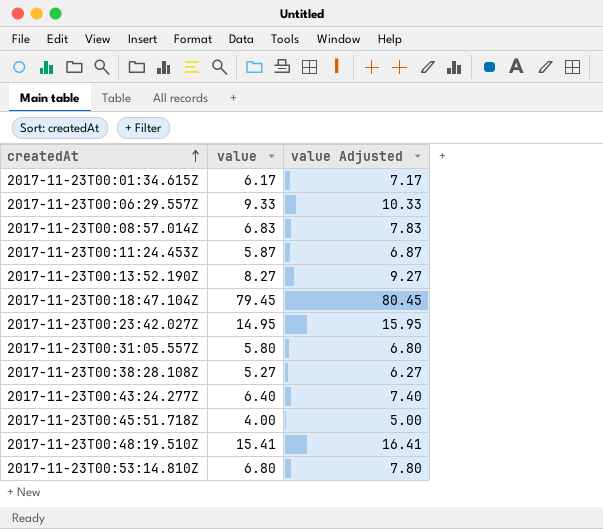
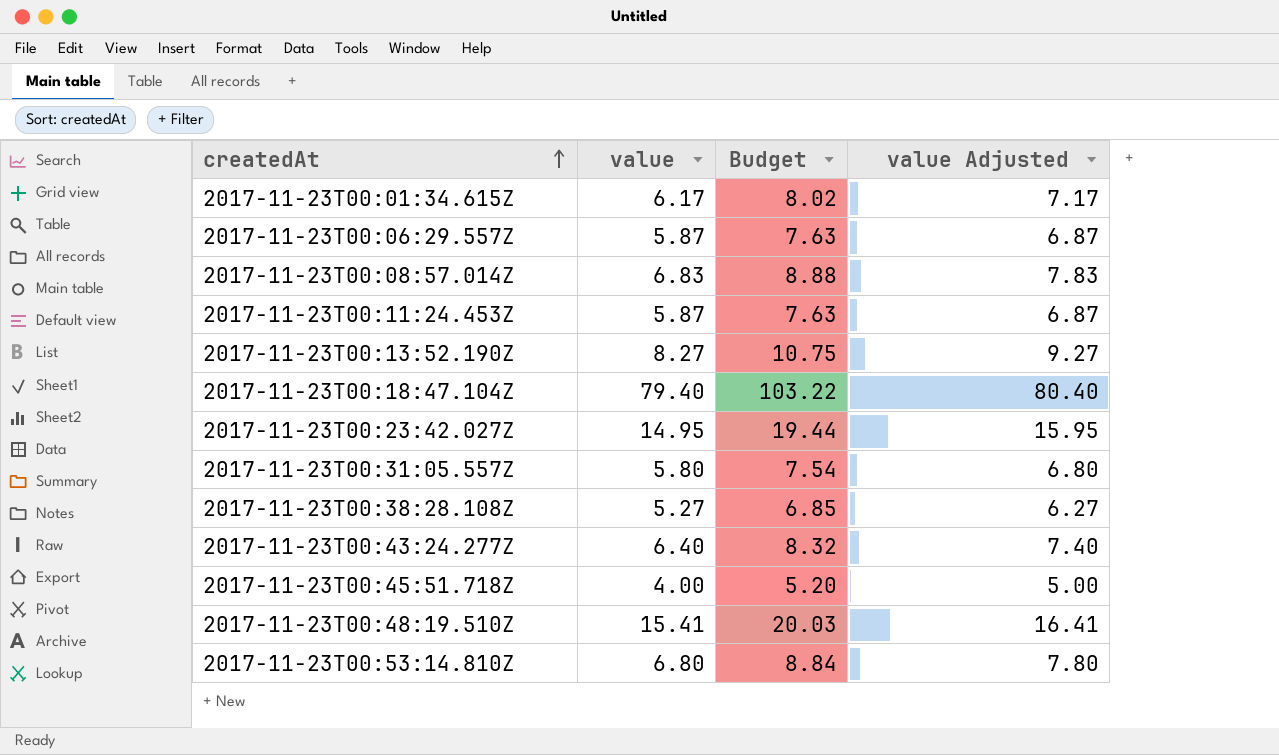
column Budget | formula: none -> [value] * 1.3
2017-11-23T00:06:29.557Z | value: 9.33 -> 5.87
2017-11-23T00:06:29.557Z | value Adjusted: 10.33 -> 6.87
2017-11-23T00:18:47.104Z | value: 79.45 -> 79.40
2017-11-23T00:18:47.104Z | value Adjusted: 80.45 -> 80.40

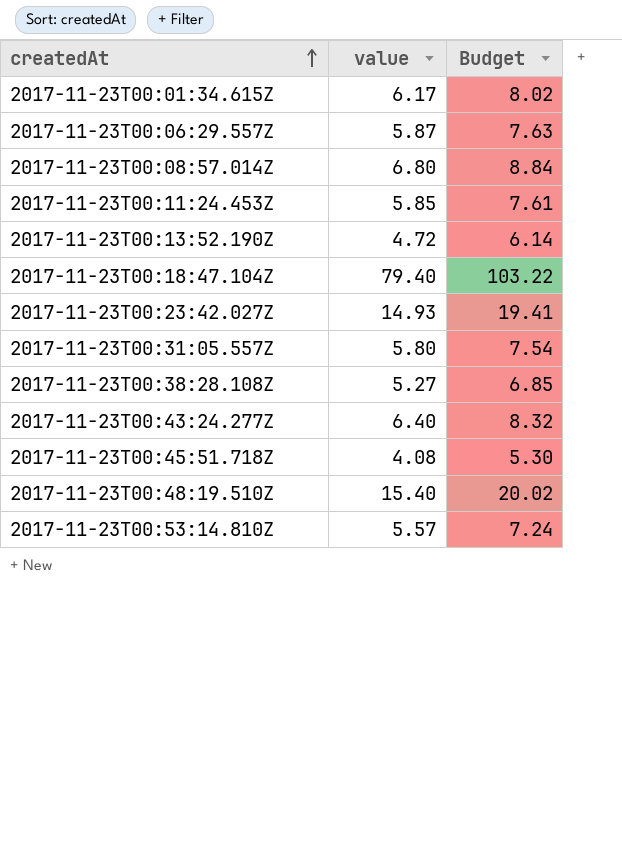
column value Adjusted | formula: [value] + 1 -> none
2017-11-23T00:08:57.014Z | value: 6.83 -> 6.80
2017-11-23T00:08:57.014Z | Budget: 8.88 -> 8.84
2017-11-23T00:11:24.453Z | value: 5.87 -> 5.85
2017-11-23T00:11:24.453Z | Budget: 7.63 -> 7.61
2017-11-23T00:13:52.190Z | value: 8.27 -> 4.72
2017-11-23T00:13:52.190Z | Budget: 10.75 -> 6.14
2017-11-23T00:23:42.027Z | value: 14.95 -> 14.93
2017-11-23T00:23:42.027Z | Budget: 19.44 -> 19.41
2017-11-23T00:45:51.718Z | value: 4.00 -> 4.08
2017-11-23T00:45:51.718Z | Budget: 5.20 -> 5.30
2017-11-23T00:48:19.510Z | value: 15.41 -> 15.40
2017-11-23T00:48:19.510Z | Budget: 20.03 -> 20.02
2017-11-23T00:53:14.810Z | value: 6.80 -> 5.57
2017-11-23T00:53:14.810Z | Budget: 8.84 -> 7.24

